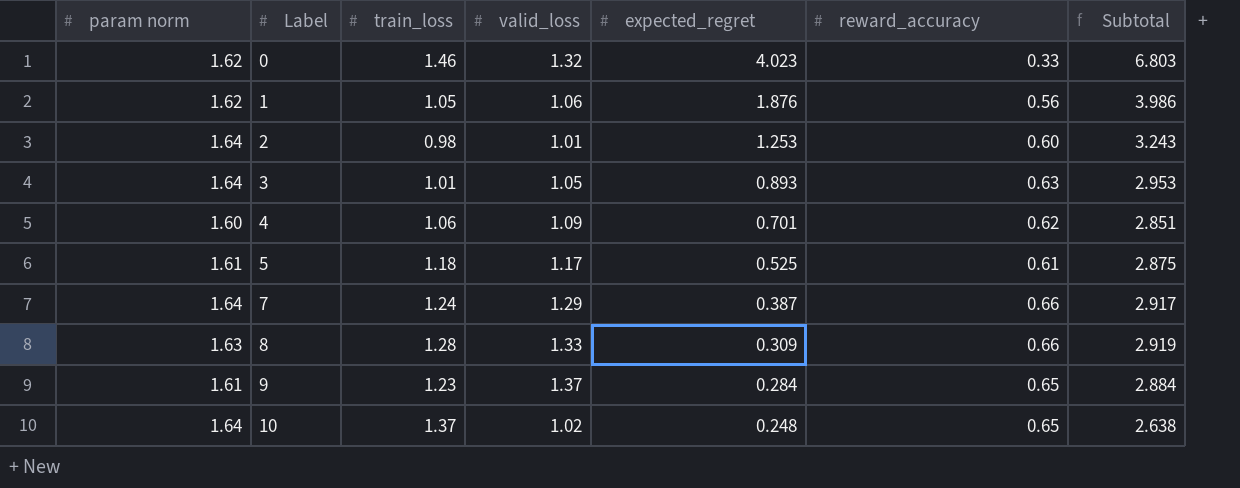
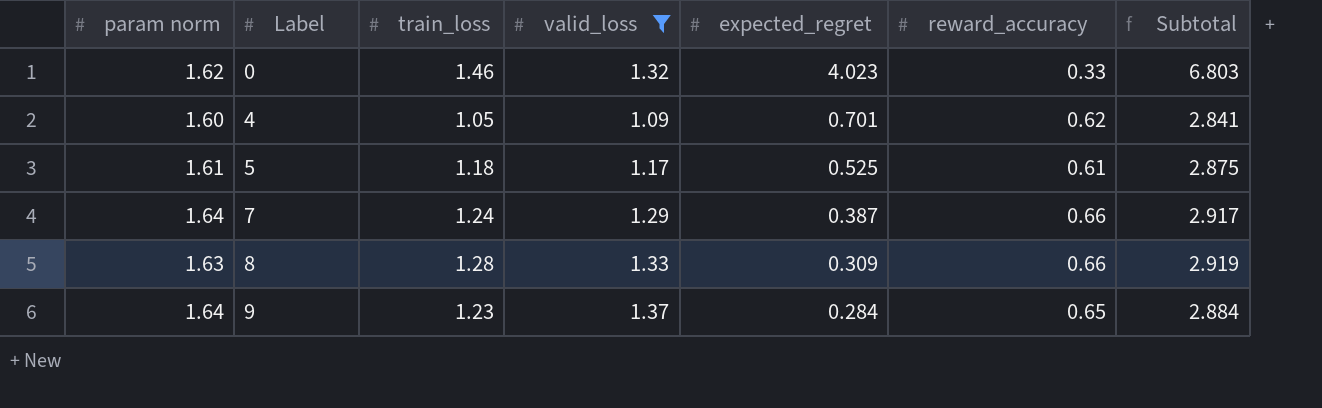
filter: none -> valid_loss >= 1.09
4 | train_loss: 1.06 -> 1.05
4 | Subtotal: 2.851 -> 2.841
9 | param norm: 1.61 -> 1.64

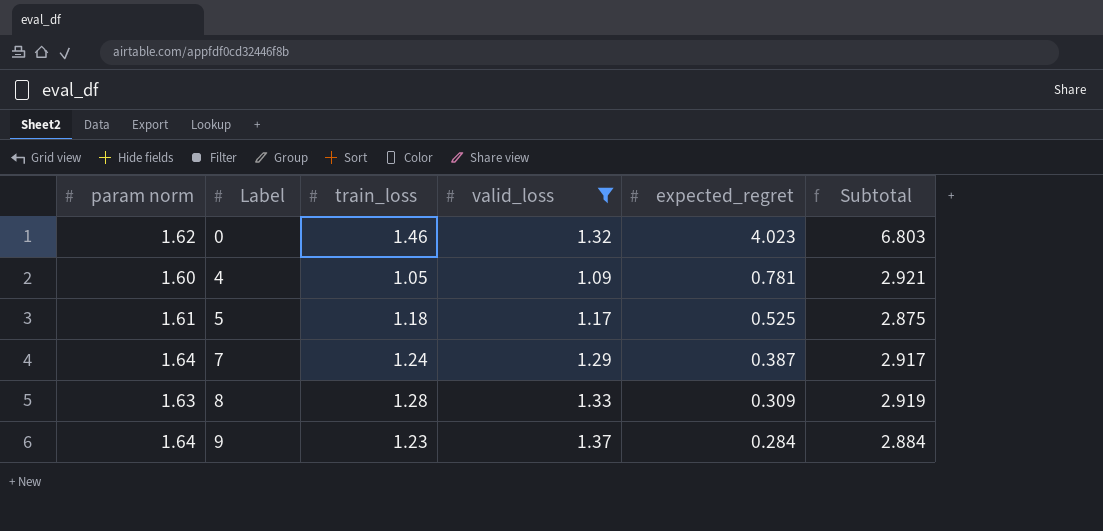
column reward_accuracy | position: 6 -> none
4 | expected_regret: 0.701 -> 0.781
4 | Subtotal: 2.841 -> 2.921

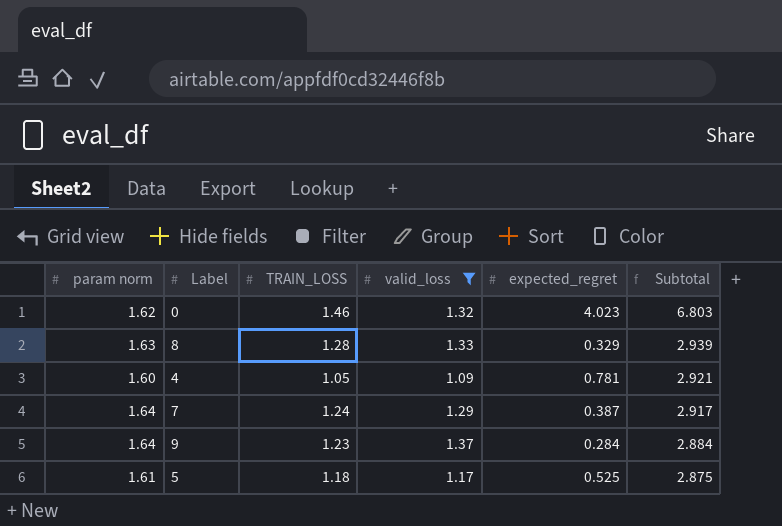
row order: Label ascending -> Subtotal descending
column name: train_loss -> TRAIN_LOSS
8 | expected_regret: 0.309 -> 0.329
8 | Subtotal: 2.919 -> 2.939

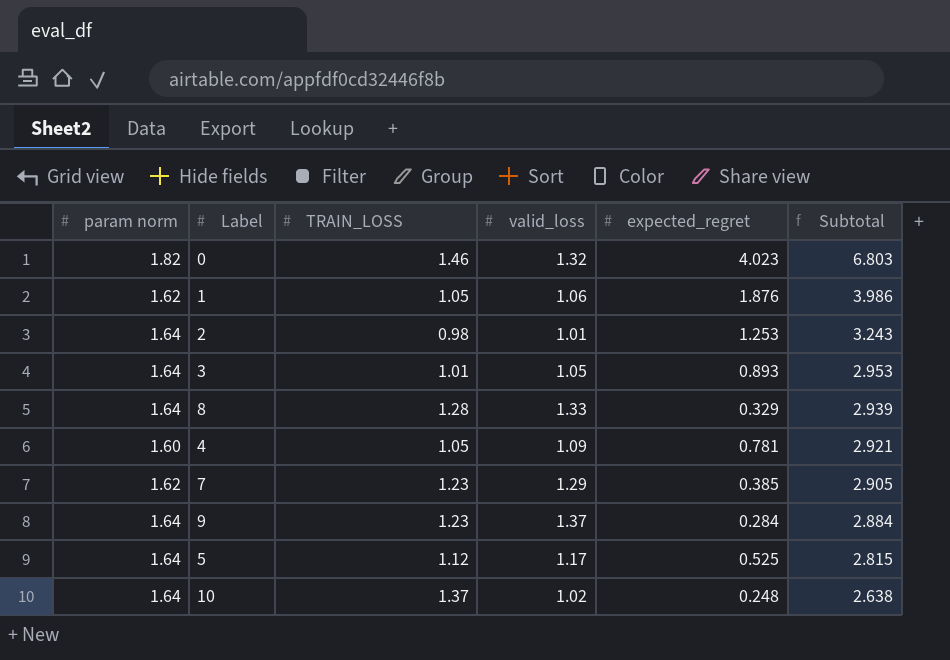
filter: valid_loss >= 1.09 -> none
0 | param norm: 1.62 -> 1.82
8 | param norm: 1.63 -> 1.64
7 | param norm: 1.64 -> 1.62
7 | TRAIN_LOSS: 1.24 -> 1.23
7 | expected_regret: 0.387 -> 0.385
7 | Subtotal: 2.917 -> 2.905
5 | param norm: 1.61 -> 1.64
5 | TRAIN_LOSS: 1.18 -> 1.12
5 | Subtotal: 2.875 -> 2.815

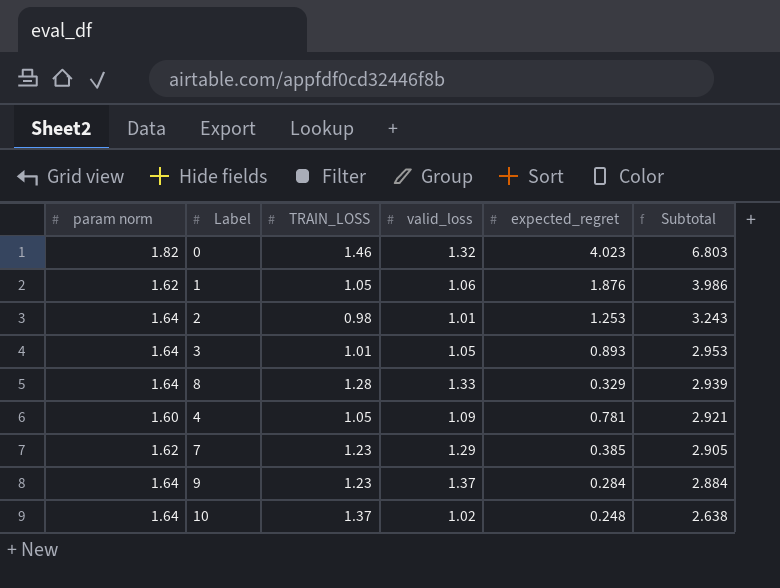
row 5: 1.64 | 1.12 | 1.17 | 0.525 | 2.815 -> none

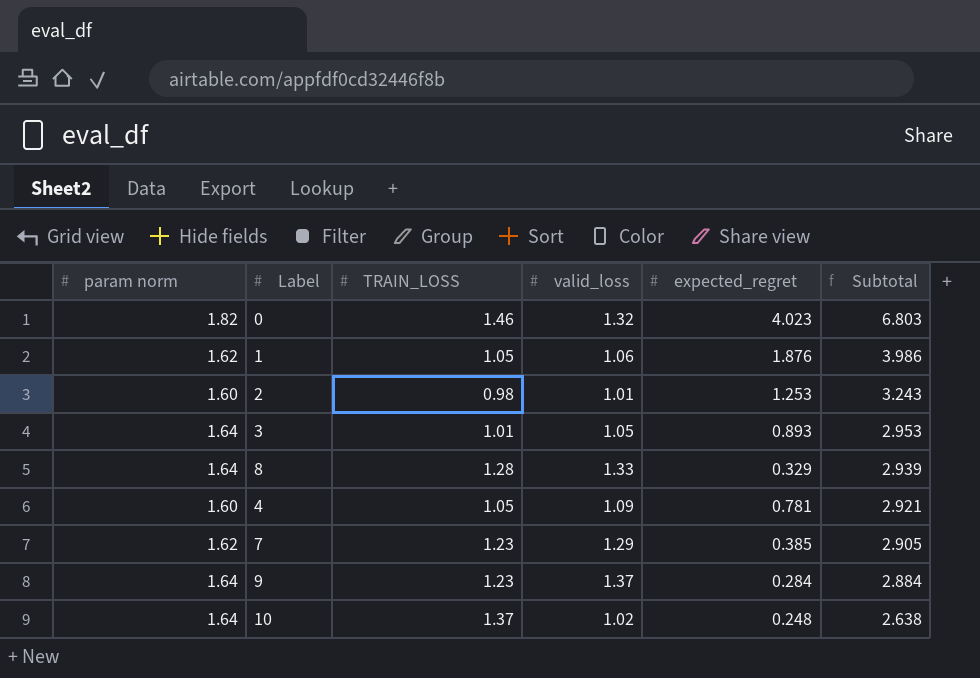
2 | param norm: 1.64 -> 1.60

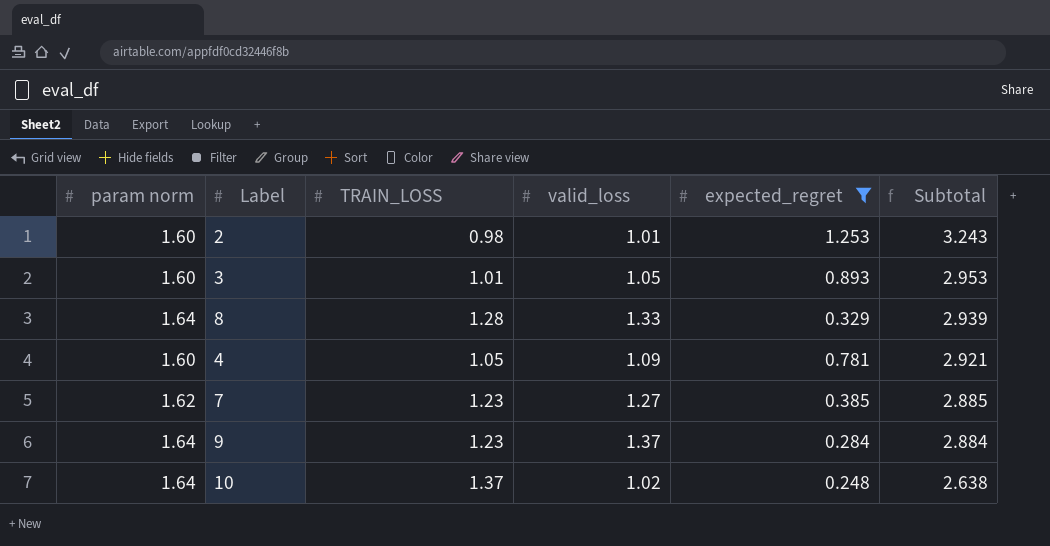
filter: none -> expected_regret <= 1.253
3 | param norm: 1.64 -> 1.60
7 | valid_loss: 1.29 -> 1.27
7 | Subtotal: 2.905 -> 2.885

